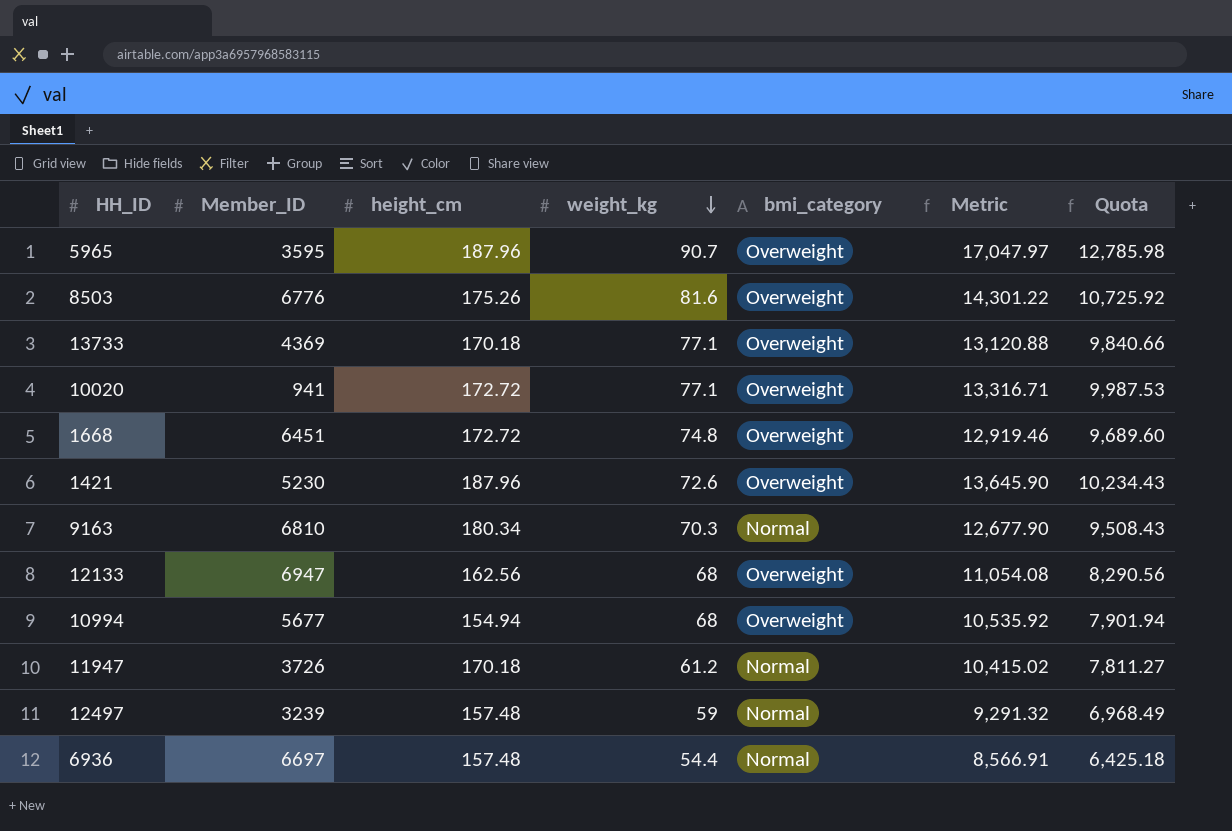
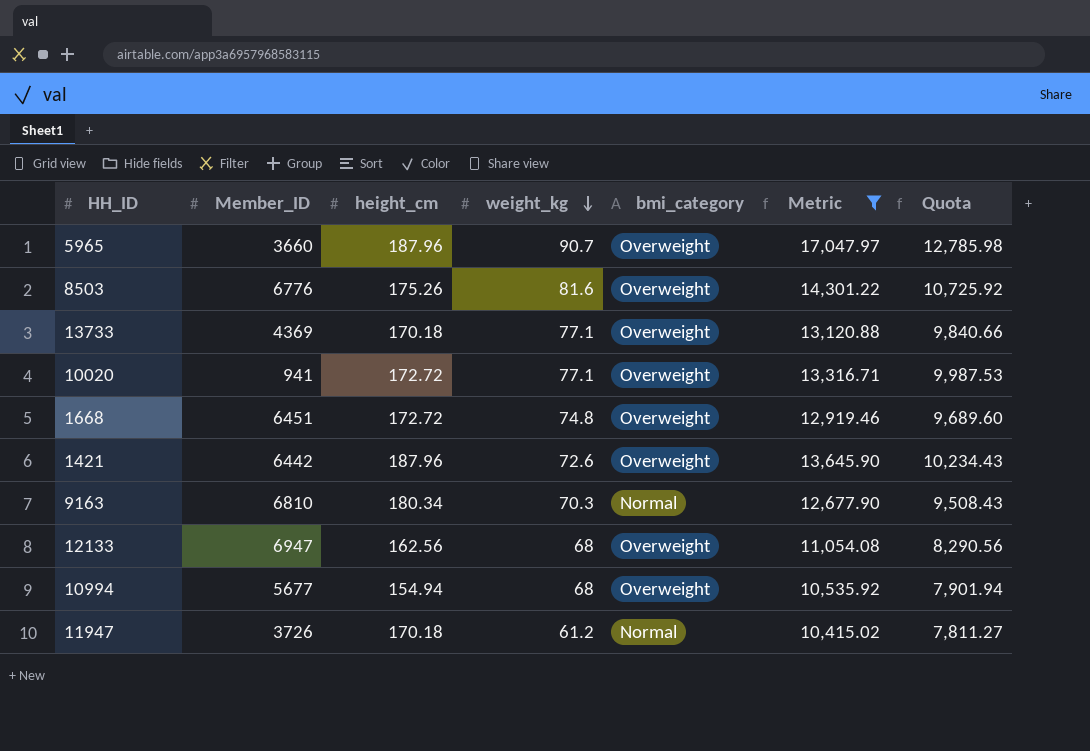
filter: none -> Metric >= 10,415.02
5965 | Member_ID: 3595 -> 3660
1421 | Member_ID: 5230 -> 6442

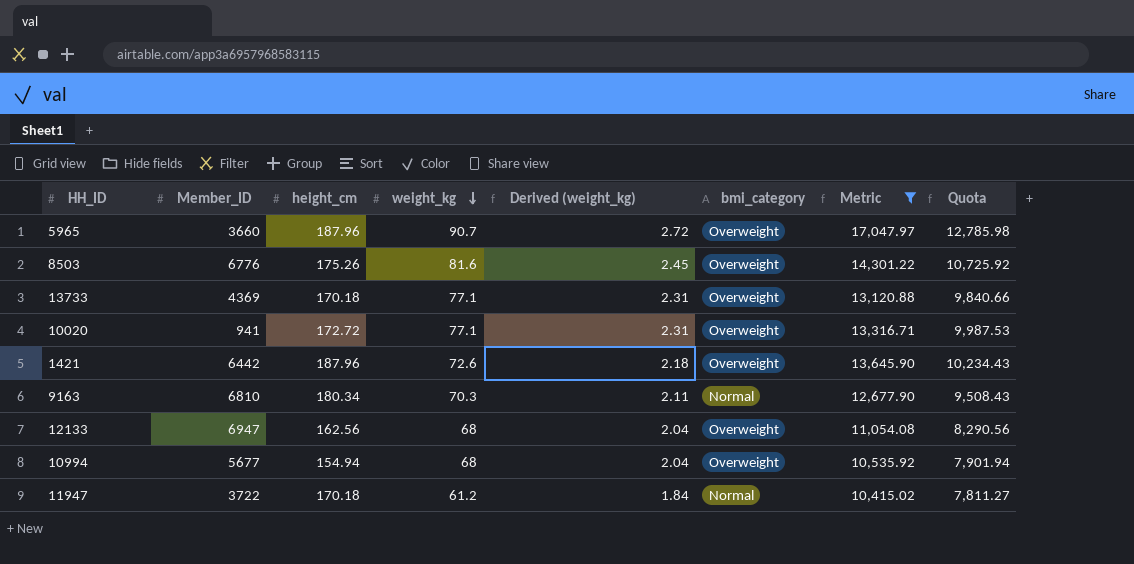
column Derived (weight_kg) | formula: none -> [weight_kg] * 0.03
row 1668: 6451 | 172.72 | 74.8 | Overweight | 12,919.46 | 9,689.60 -> none
11947 | Member_ID: 3726 -> 3722

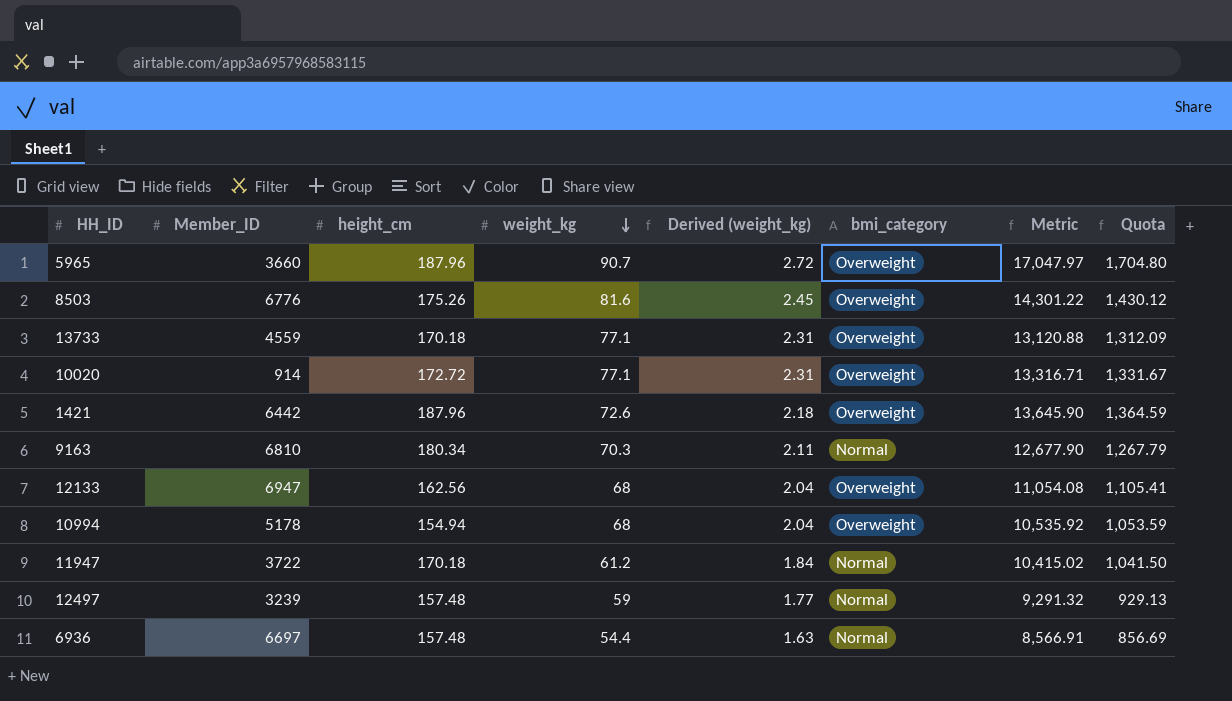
filter: Metric >= 10,415.02 -> none
column Quota | formula: [Metric] * 0.75 -> [Metric] * 0.1
13733 | Member_ID: 4369 -> 4559
10020 | Member_ID: 941 -> 914
10994 | Member_ID: 5677 -> 5178

